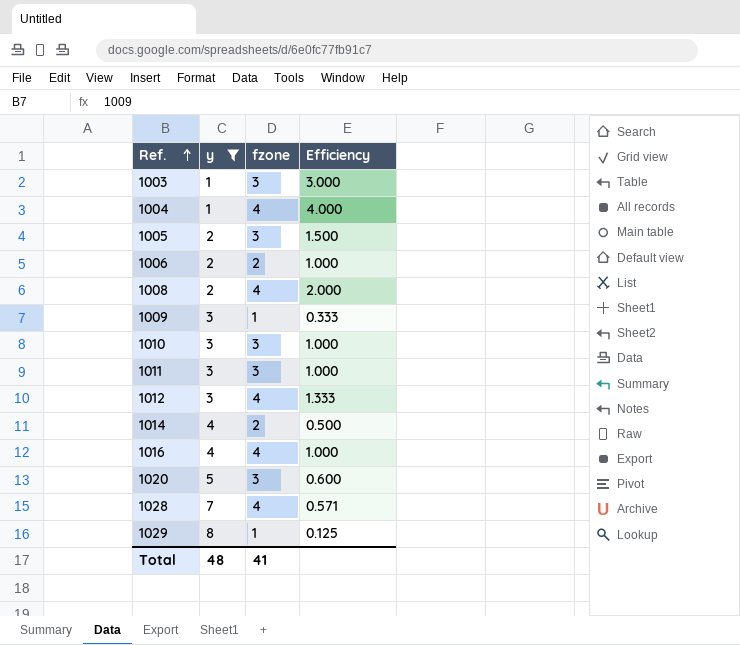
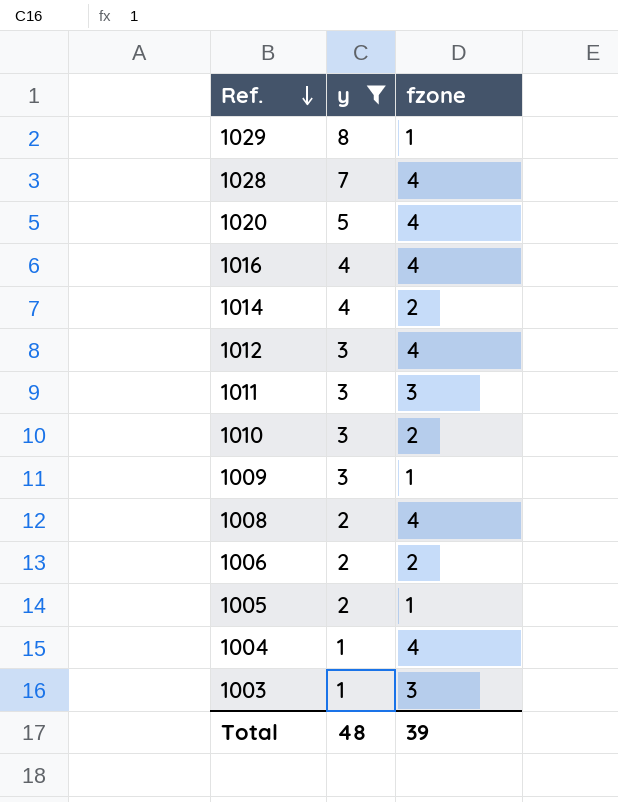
row order: Ref. ascending -> Ref. descending
column Efficiency | formula: [fzone] / [y] -> none
1020 | fzone: 3 -> 4
1010 | fzone: 3 -> 2
1005 | fzone: 3 -> 1
Total | fzone: 41 -> 39

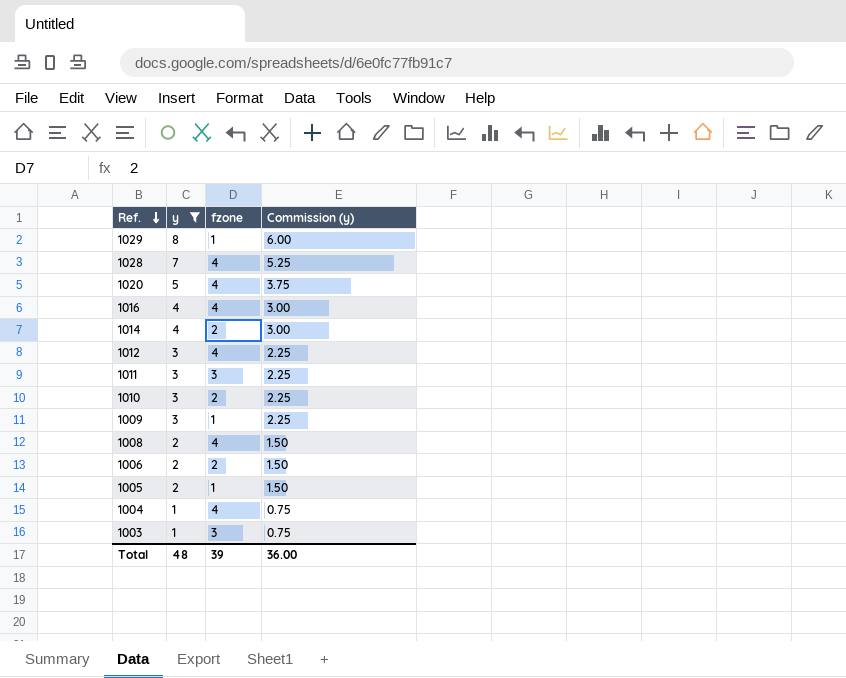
column Commission (y) | formula: none -> [y] * 0.75

